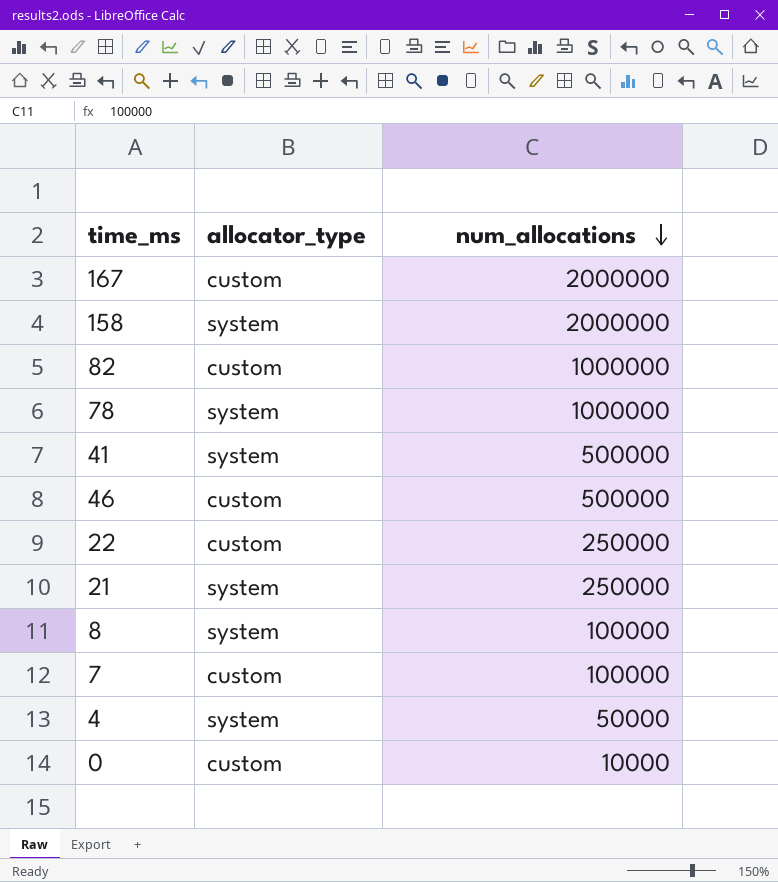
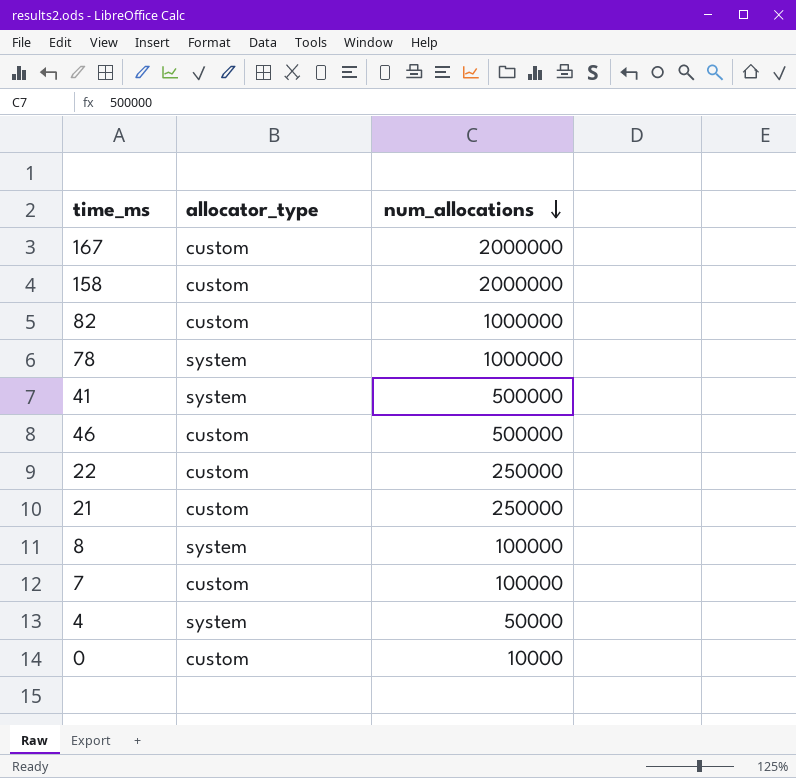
158 | allocator_type: system -> custom
21 | allocator_type: system -> custom

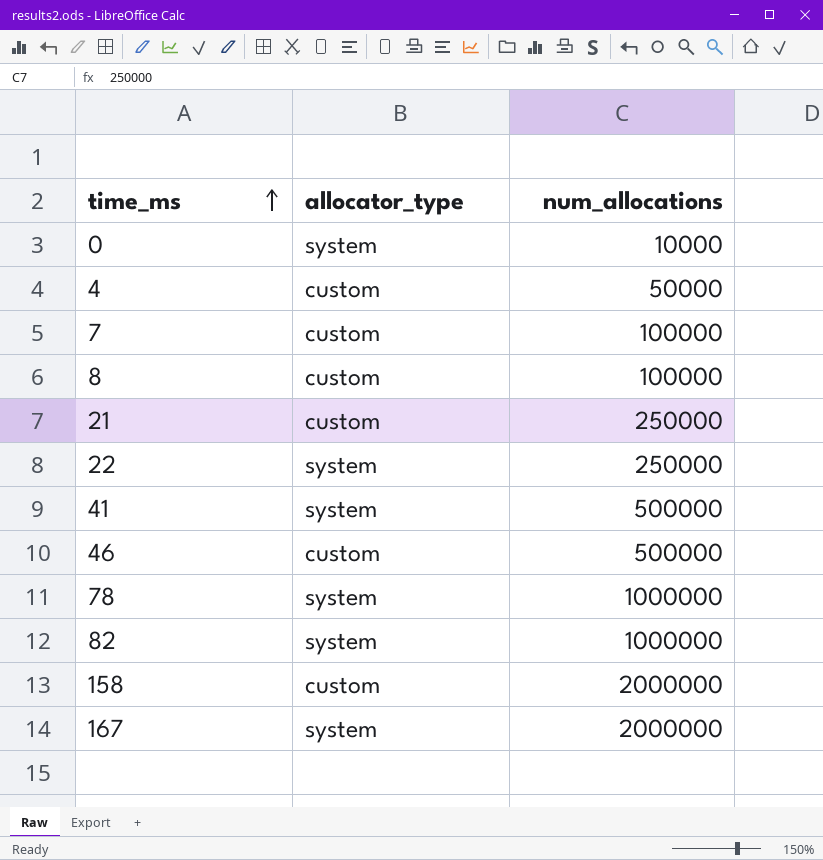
row order: num_allocations descending -> time_ms ascending
0 | allocator_type: custom -> system
4 | allocator_type: system -> custom
8 | allocator_type: system -> custom
22 | allocator_type: custom -> system
82 | allocator_type: custom -> system
167 | allocator_type: custom -> system

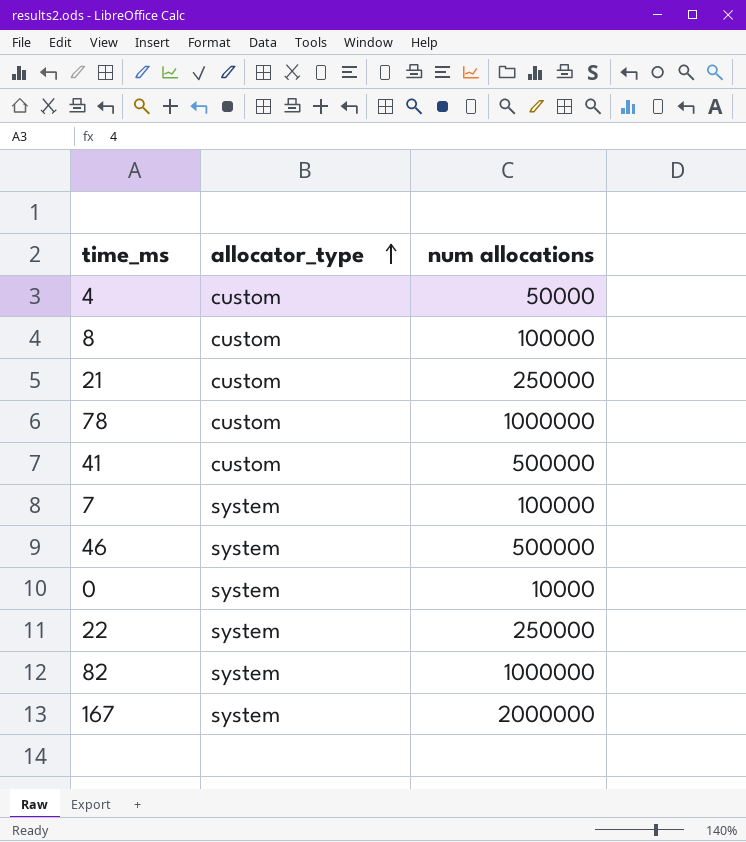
row order: time_ms ascending -> allocator_type ascending
column name: num_allocations -> num allocations
row 158: custom | 2000000 -> none
78 | allocator_type: system -> custom
41 | allocator_type: system -> custom
7 | allocator_type: custom -> system
46 | allocator_type: custom -> system

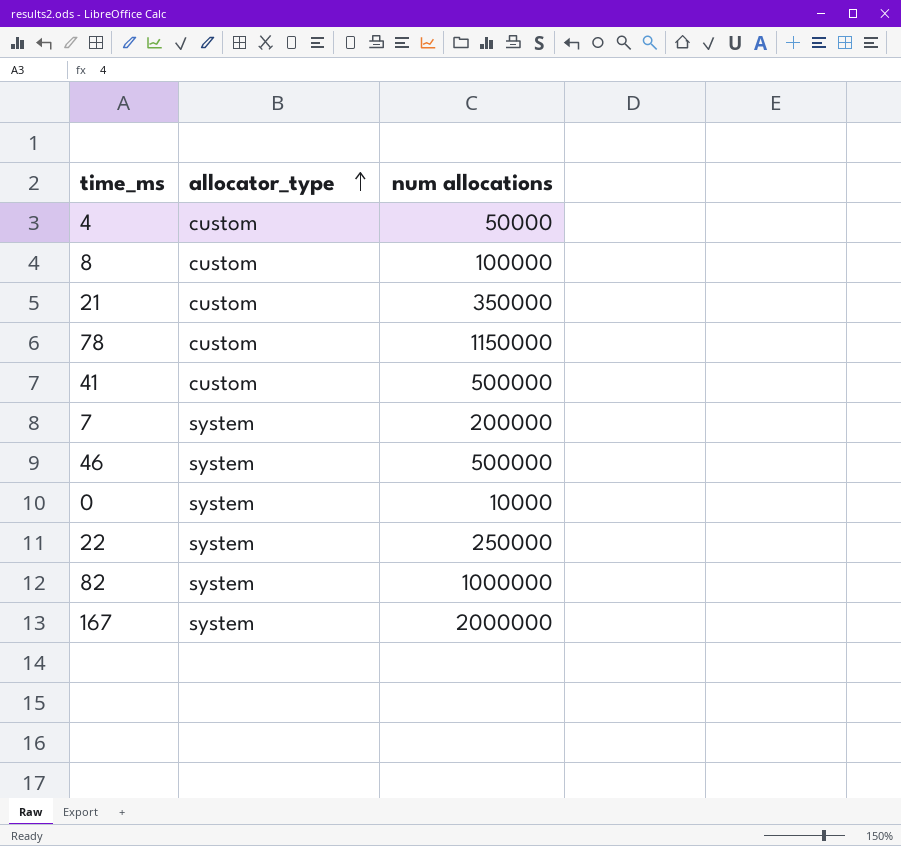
21 | num allocations: 250000 -> 350000
78 | num allocations: 1000000 -> 1150000
7 | num allocations: 100000 -> 200000

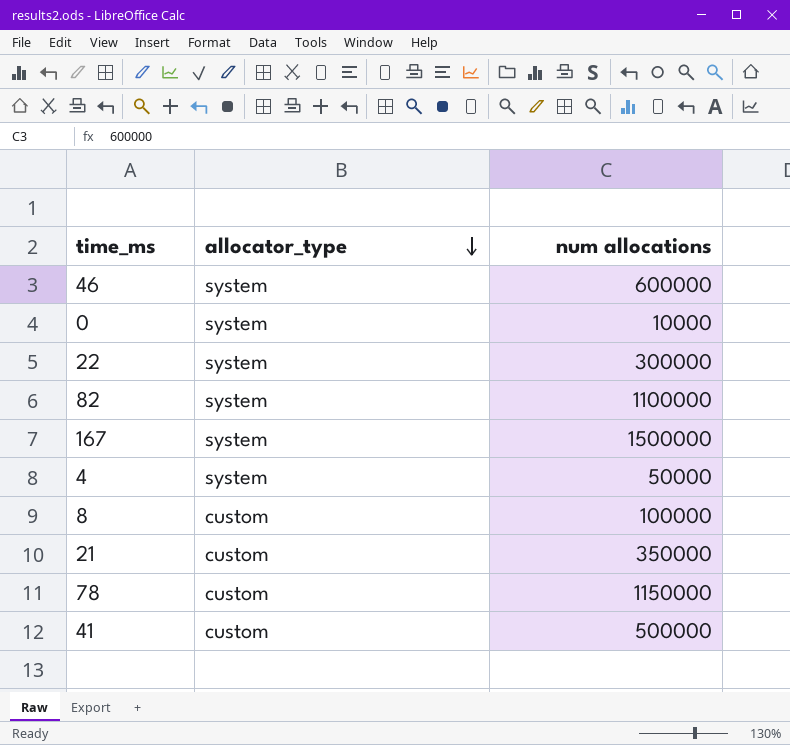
row order: allocator_type ascending -> allocator_type descending
row 7: system | 200000 -> none
46 | num allocations: 500000 -> 600000
22 | num allocations: 250000 -> 300000
82 | num allocations: 1000000 -> 1100000
167 | num allocations: 2000000 -> 1500000
4 | allocator_type: custom -> system

